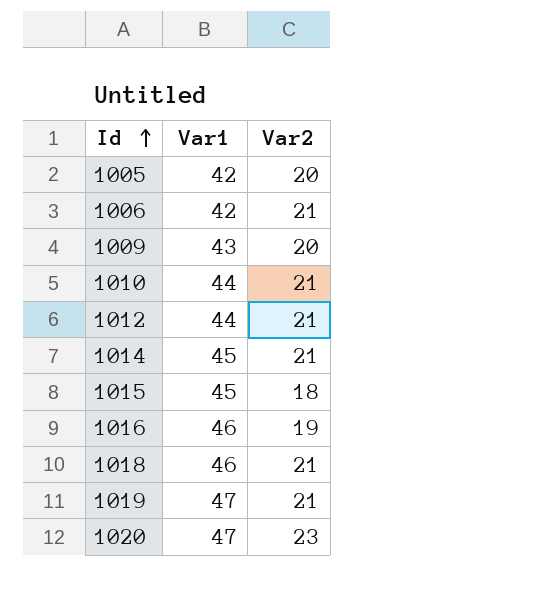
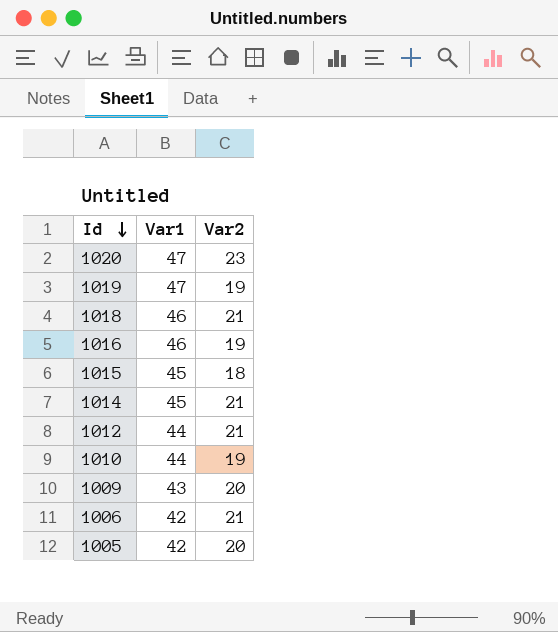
row order: Id ascending -> Id descending
1019 | Var2: 21 -> 19
1010 | Var2: 21 -> 19

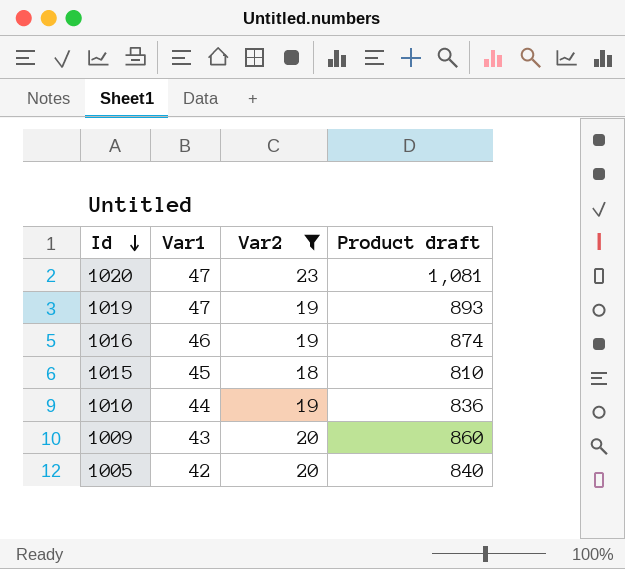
filter: none -> Var2 != 21
column Product draft | formula: none -> [Var1] * [Var2]

